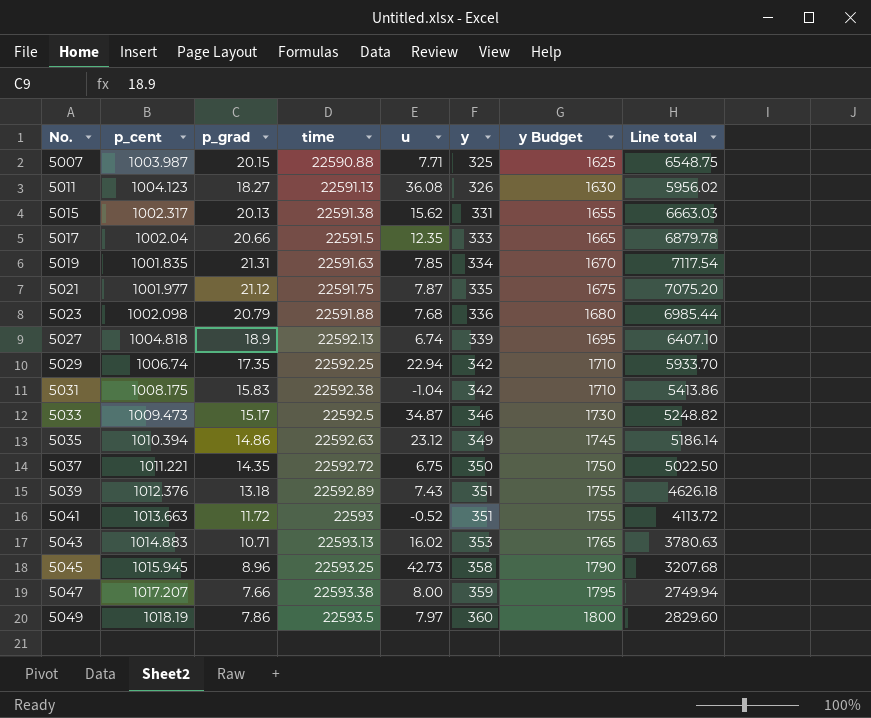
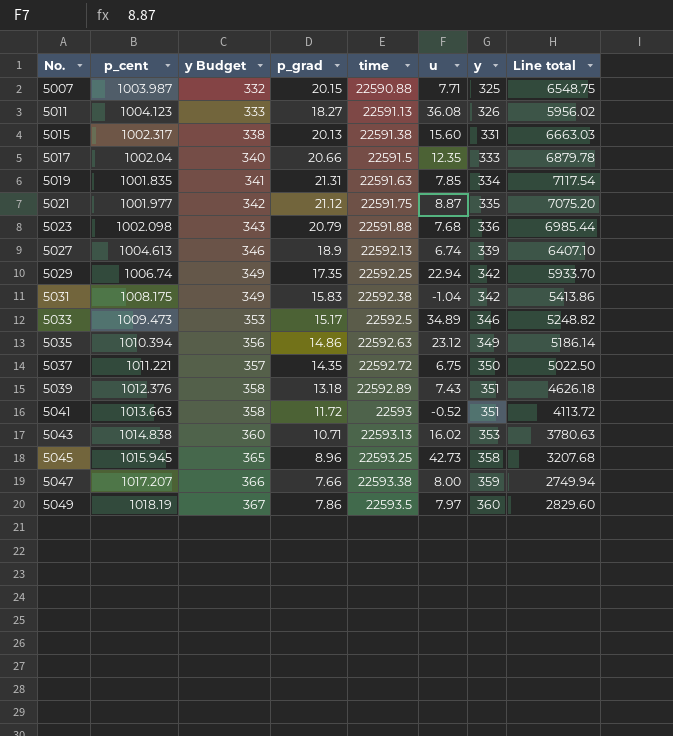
column y Budget | formula: [y] * 5 -> [y] * 1.02
column y Budget | position: 7 -> 3
5015 | u: 15.62 -> 15.60
5021 | u: 7.87 -> 8.87
5027 | p_cent: 1004.818 -> 1004.613
5033 | u: 34.87 -> 34.89
5043 | p_cent: 1014.883 -> 1014.838

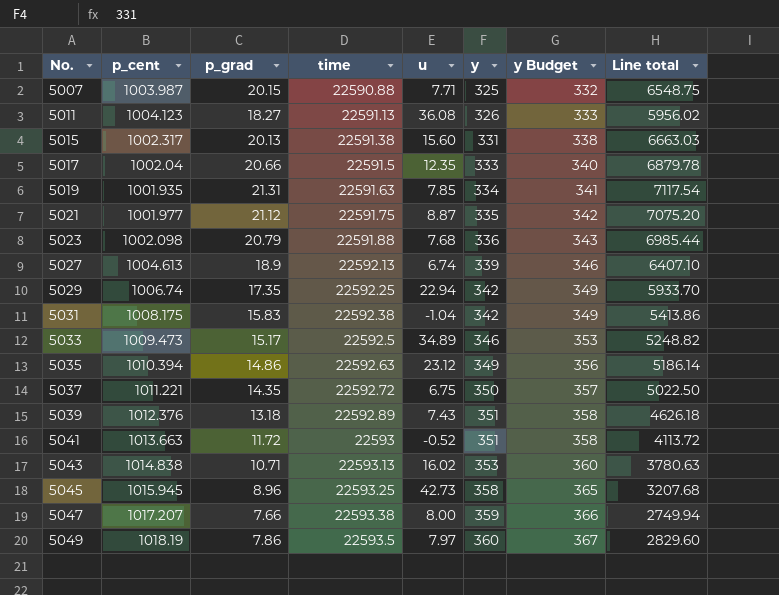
column y Budget | position: 3 -> 7
5019 | p_cent: 1001.835 -> 1001.935

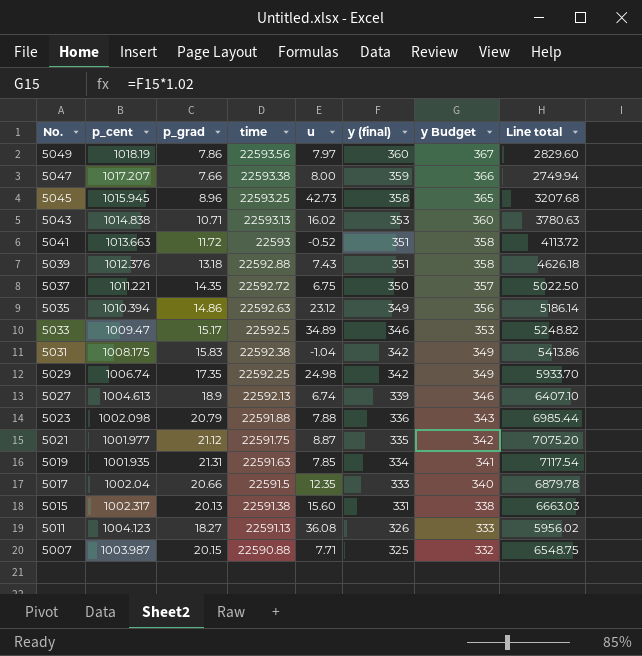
row order: No. ascending -> No. descending
column name: y -> y (final)
5049 | time: 22593.5 -> 22593.56
5039 | time: 22592.89 -> 22592.88
5033 | p_cent: 1009.473 -> 1009.47
5029 | u: 22.94 -> 24.98
5023 | u: 7.68 -> 7.88

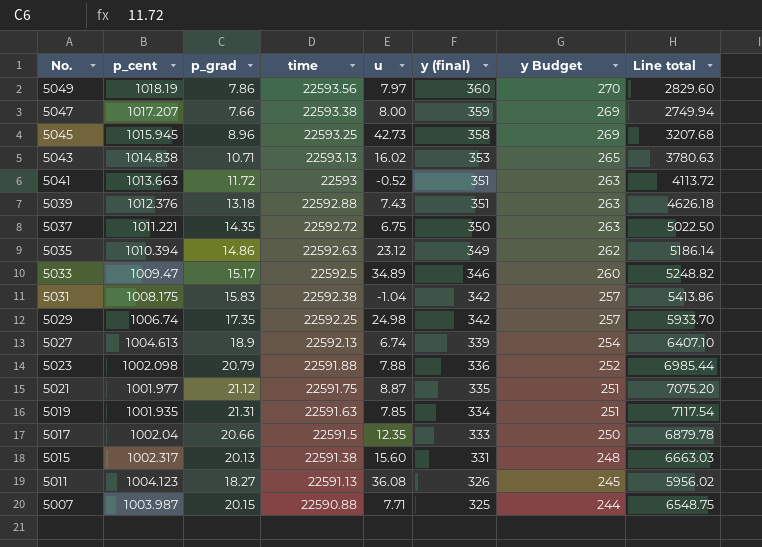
column y Budget | formula: [y (final)] * 1.02 -> [y (final)] * 0.75

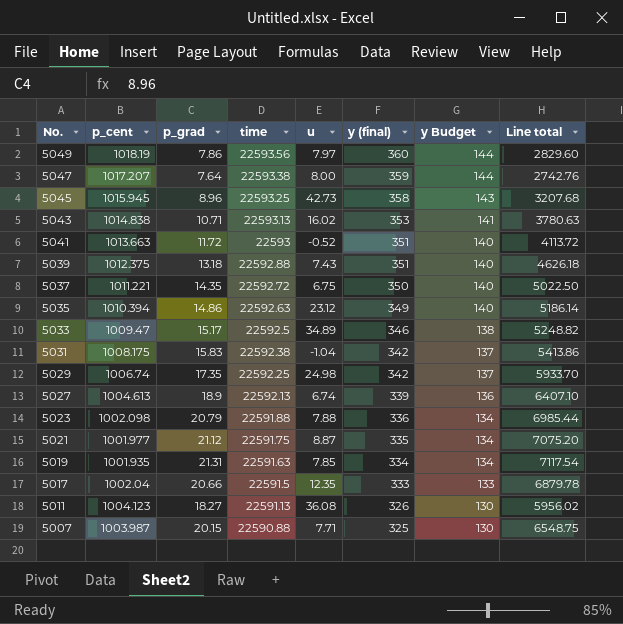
column y Budget | formula: [y (final)] * 0.75 -> [y (final)] * 0.4
row 5015: 1002.317 | 20.13 | 22591.38 | 15.60 | 331 | 248 | 6663.03 -> none
5047 | p_grad: 7.66 -> 7.64
5047 | Line total: 2749.94 -> 2742.76
5039 | p_cent: 1012.376 -> 1012.375

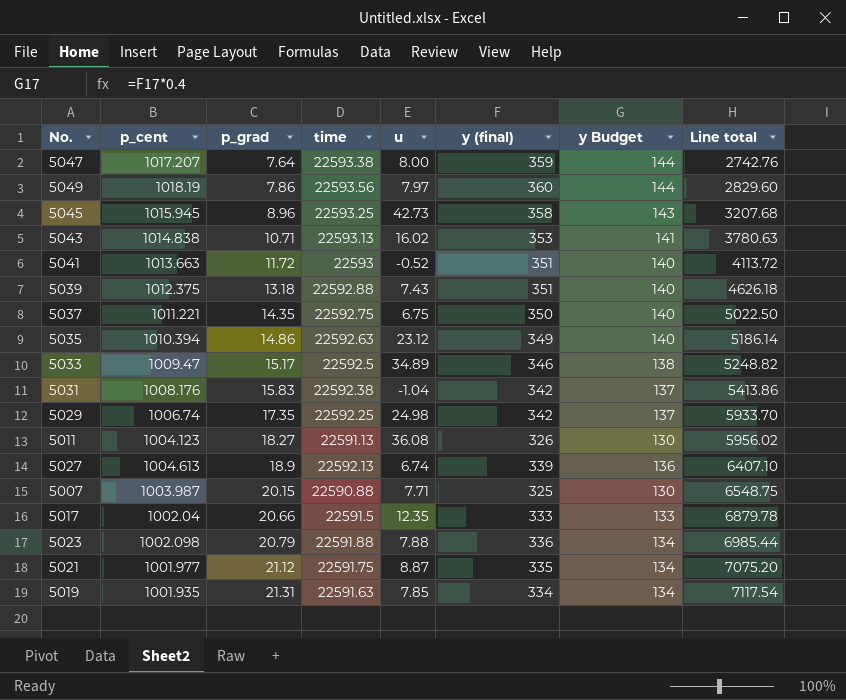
row order: No. descending -> p_grad ascending
5037 | time: 22592.72 -> 22592.75
5031 | p_cent: 1008.175 -> 1008.176

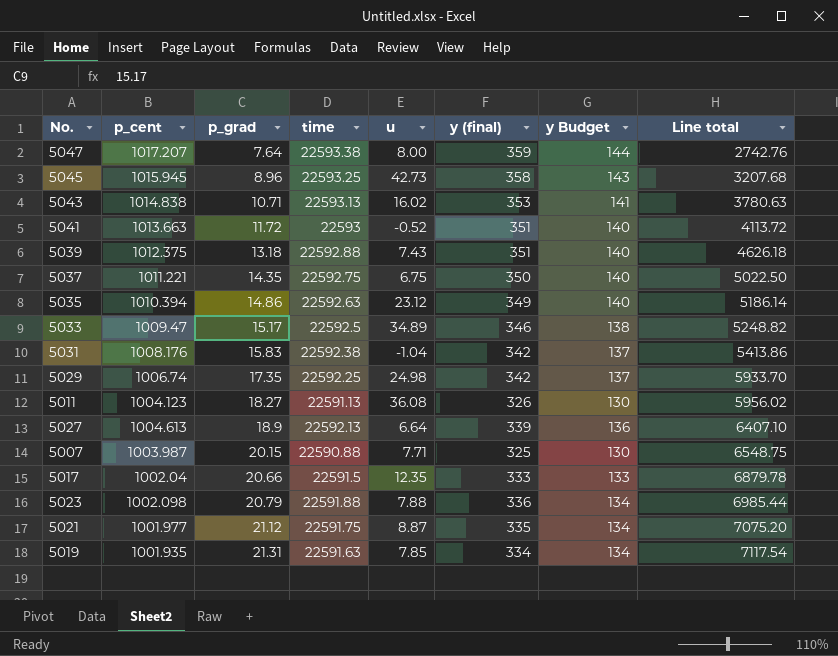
row 5049: 1018.19 | 7.86 | 22593.56 | 7.97 | 360 | 144 | 2829.60 -> none
5027 | u: 6.74 -> 6.64

